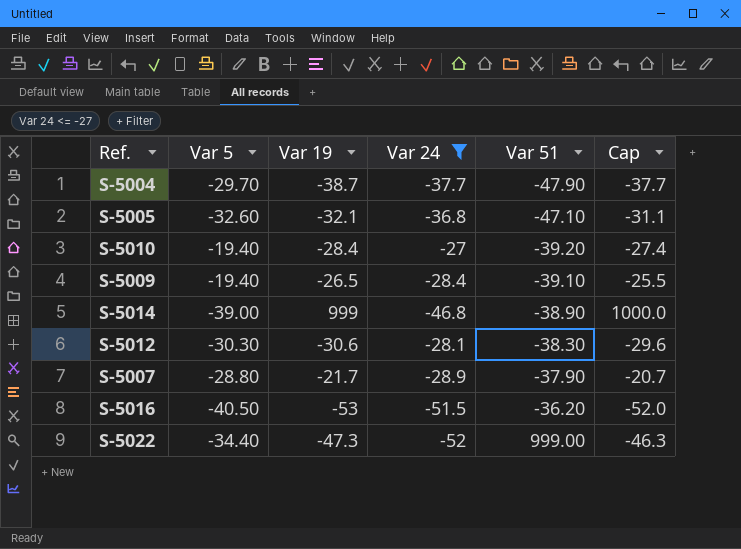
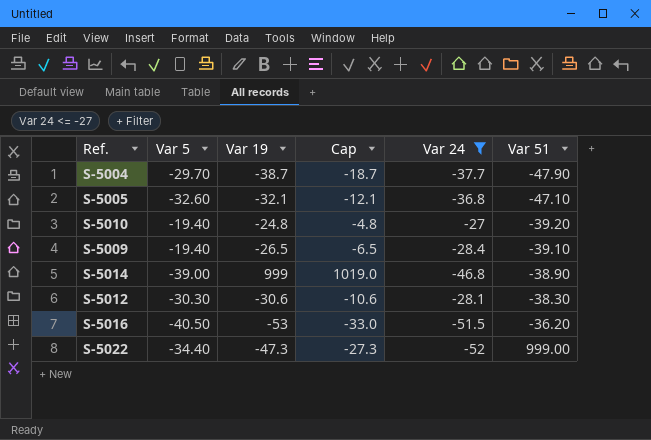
column Cap | formula: [Var 19] + 1 -> [Var 19] + 20
column Cap | position: 6 -> 4
row S-5007: -28.80 | -21.7 | -28.9 | -37.90 | -20.7 -> none
S-5010 | Var 19: -28.4 -> -24.8

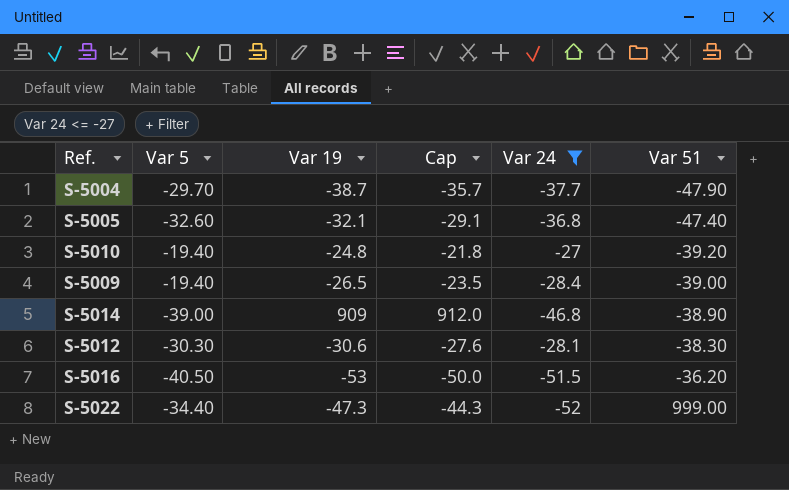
column Cap | formula: [Var 19] + 20 -> [Var 19] + 3
S-5005 | Var 51: -47.10 -> -47.40
S-5009 | Var 51: -39.10 -> -39.00
S-5014 | Var 19: 999 -> 909

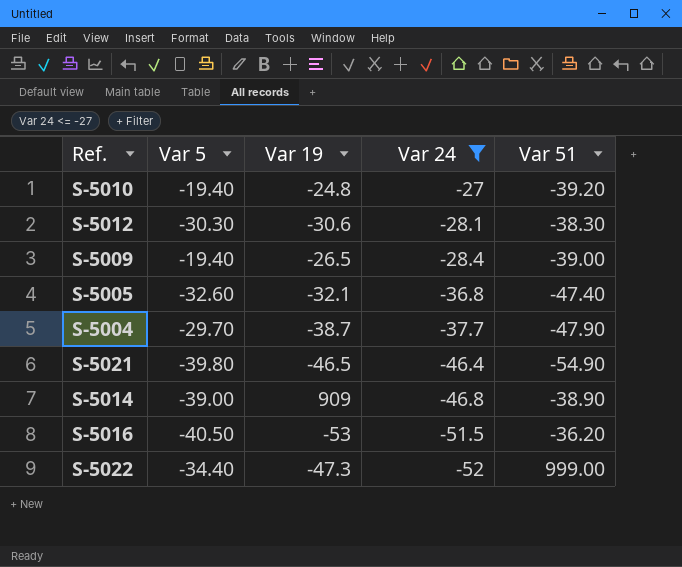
row order: Var 51 ascending -> Var 24 descending
column Cap | formula: [Var 19] + 3 -> none
row S-5021: none -> -39.80 | -46.5 | -46.4 | -54.90

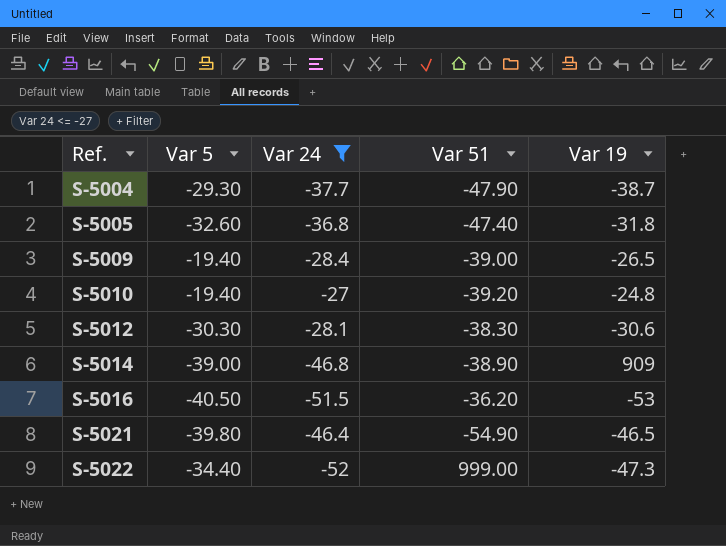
row order: Var 24 descending -> Ref. ascending
column Var 19 | position: 3 -> 5
S-5004 | Var 5: -29.70 -> -29.30
S-5005 | Var 19: -32.1 -> -31.8

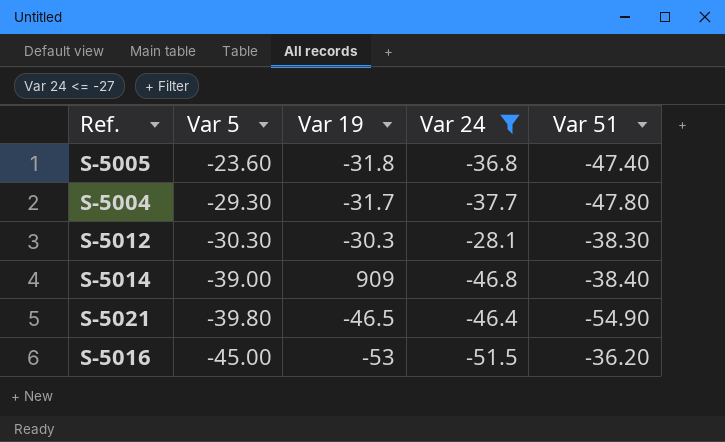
row order: Ref. ascending -> Var 5 descending
column Var 19 | position: 5 -> 3
row S-5009: -19.40 | -28.4 | -39.00 | -26.5 -> none
row S-5010: -19.40 | -27 | -39.20 | -24.8 -> none
row S-5022: -34.40 | -52 | 999.00 | -47.3 -> none
S-5005 | Var 5: -32.60 -> -23.60
S-5004 | Var 19: -38.7 -> -31.7
S-5004 | Var 51: -47.90 -> -47.80
S-5012 | Var 19: -30.6 -> -30.3
S-5014 | Var 51: -38.90 -> -38.40
S-5016 | Var 5: -40.50 -> -45.00

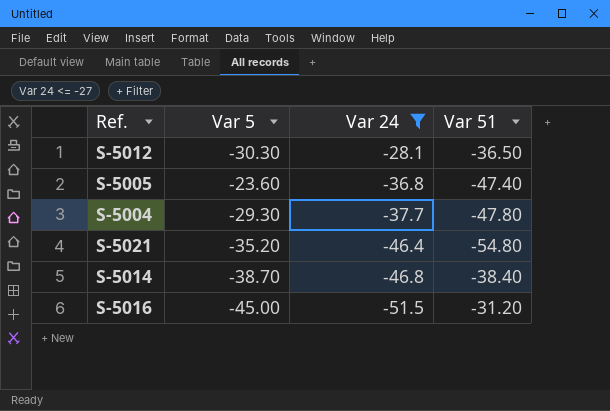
row order: Var 5 descending -> Var 24 descending
column Var 19 | position: 3 -> none
S-5012 | Var 51: -38.30 -> -36.50
S-5021 | Var 5: -39.80 -> -35.20
S-5021 | Var 51: -54.90 -> -54.80
S-5014 | Var 5: -39.00 -> -38.70
S-5016 | Var 51: -36.20 -> -31.20

